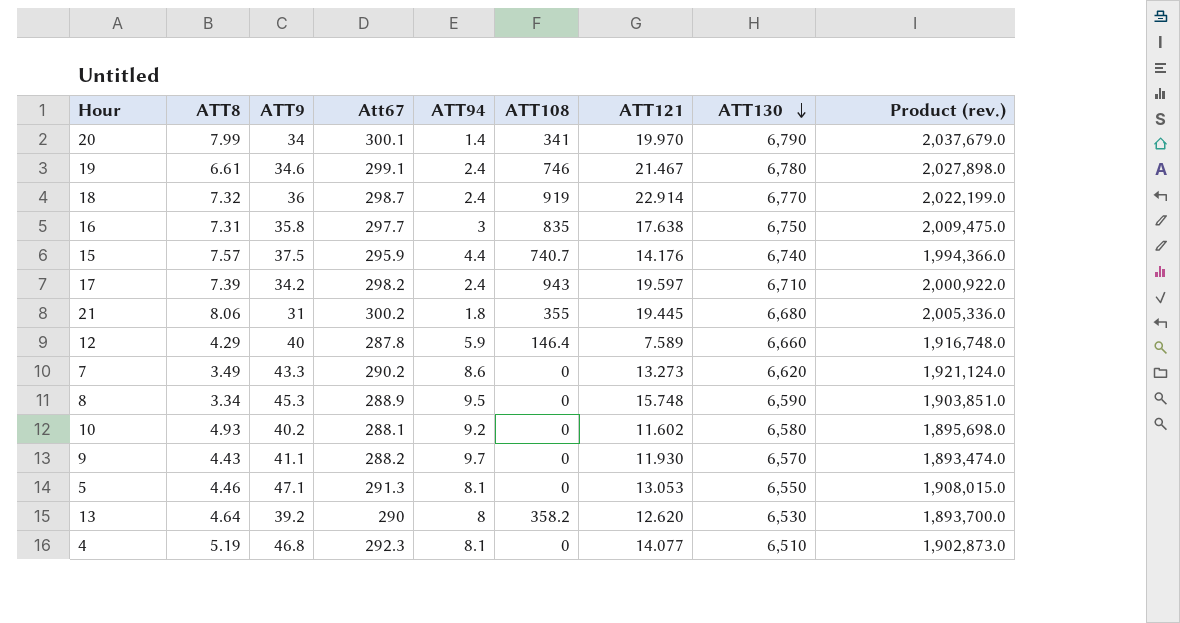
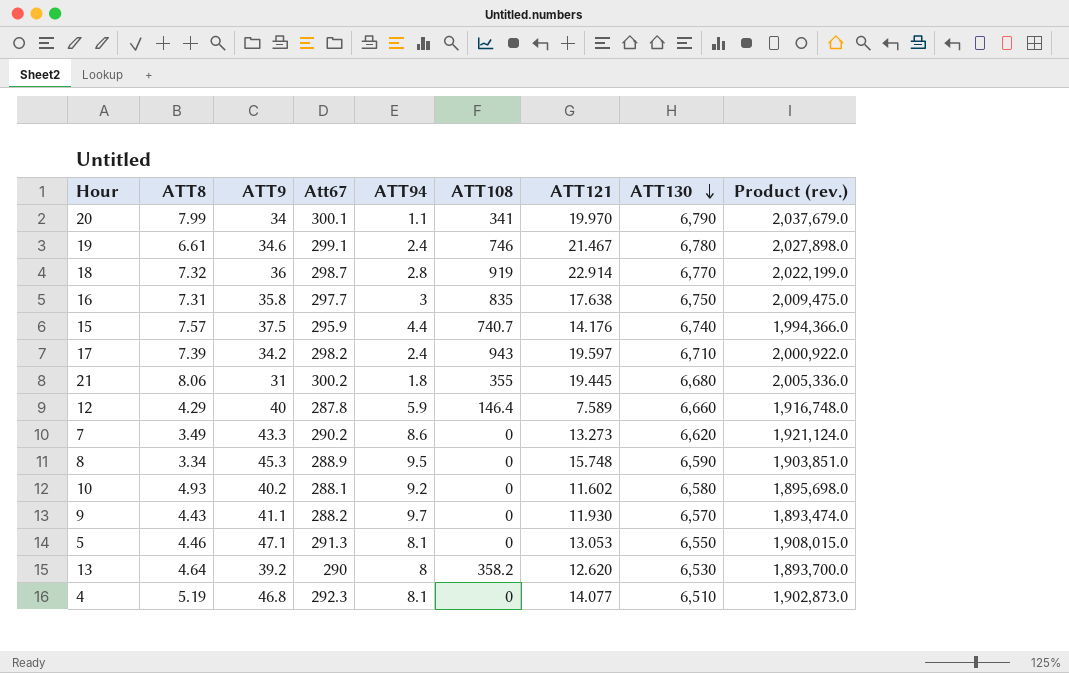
20 | ATT94: 1.4 -> 1.1
18 | ATT94: 2.4 -> 2.8

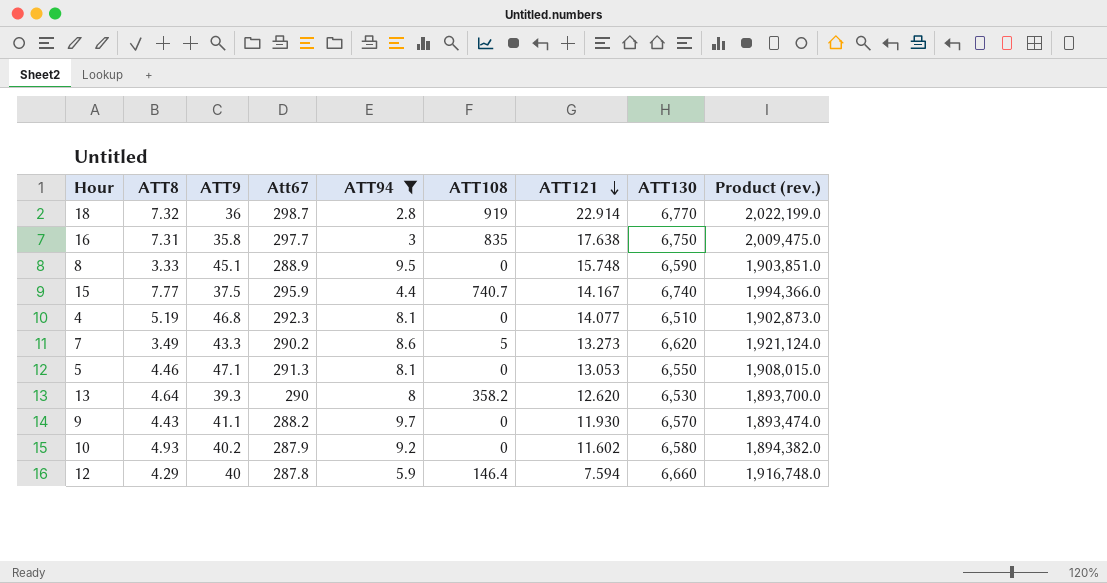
filter: none -> ATT94 >= 2.8
row order: ATT130 descending -> ATT121 descending
8 | ATT8: 3.34 -> 3.33
8 | ATT9: 45.3 -> 45.1
15 | ATT8: 7.57 -> 7.77
15 | ATT121: 14.176 -> 14.167
7 | ATT108: 0 -> 5
13 | ATT9: 39.2 -> 39.3
10 | Att67: 288.1 -> 287.9
10 | Product (rev.): 1,895,698.0 -> 1,894,382.0
12 | ATT121: 7.589 -> 7.594

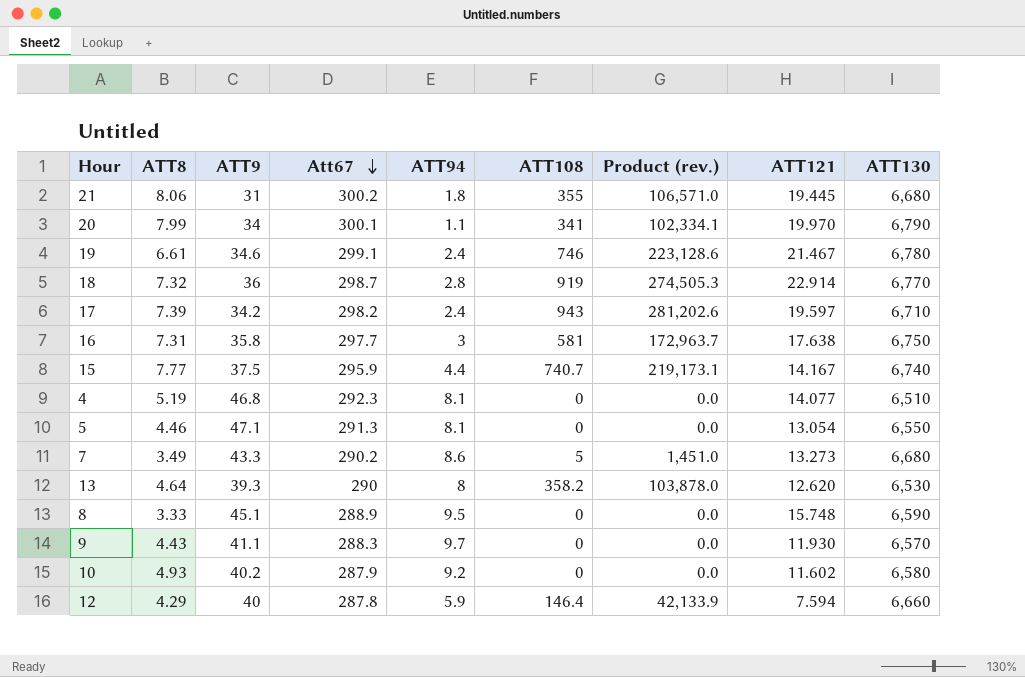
filter: ATT94 >= 2.8 -> none
row order: ATT121 descending -> Att67 descending
column Product (rev.) | formula: [Att67] * [ATT130] -> [Att67] * [ATT108]
column Product (rev.) | position: 9 -> 7
16 | ATT108: 835 -> 581
5 | ATT121: 13.053 -> 13.054
7 | ATT130: 6,620 -> 6,680
9 | Att67: 288.2 -> 288.3

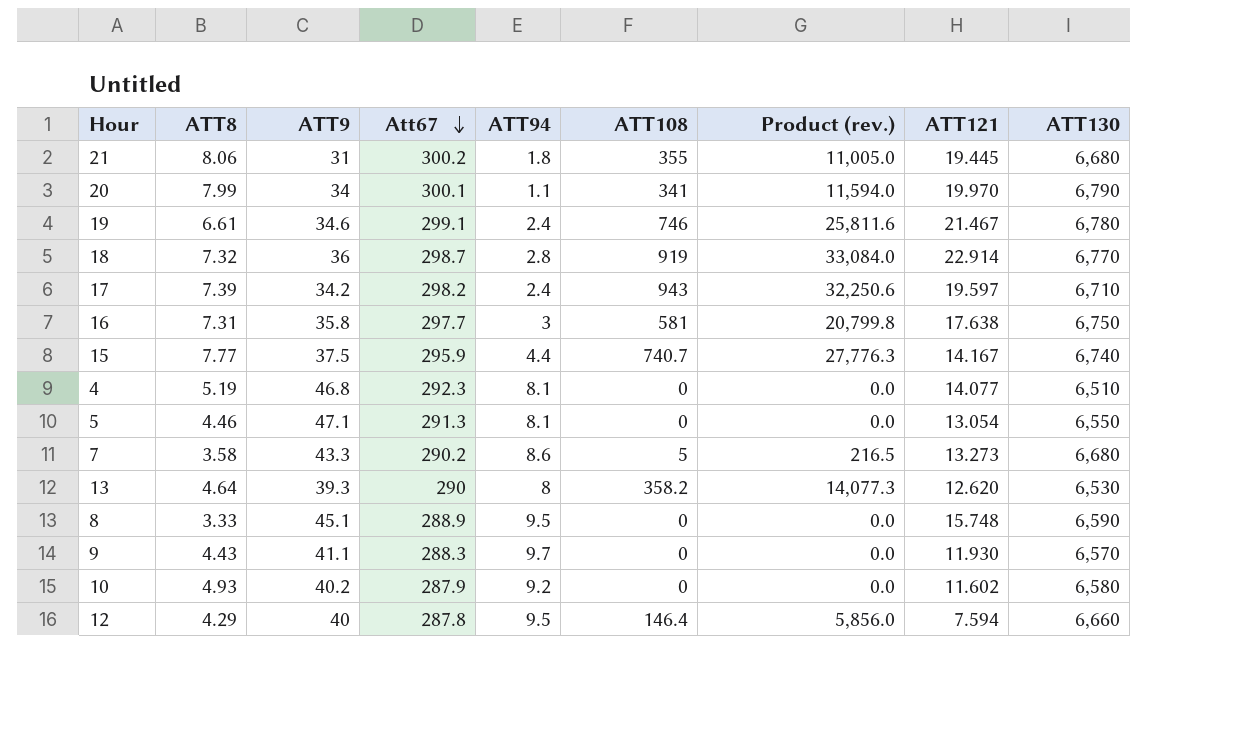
column Product (rev.) | formula: [Att67] * [ATT108] -> [ATT9] * [ATT108]
7 | ATT8: 3.49 -> 3.58
12 | ATT94: 5.9 -> 9.5

